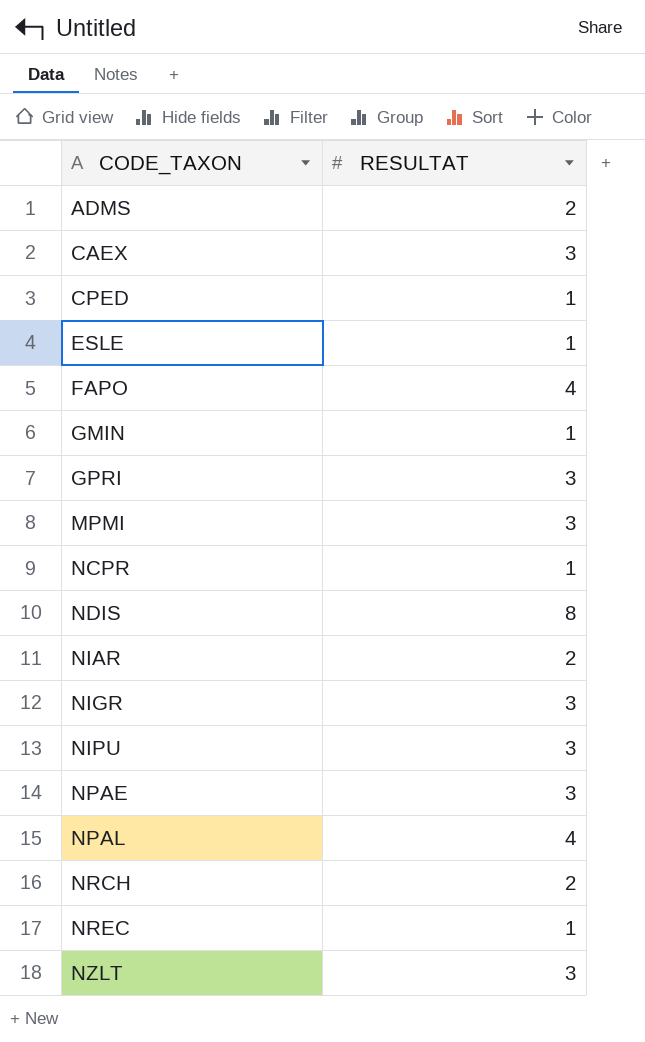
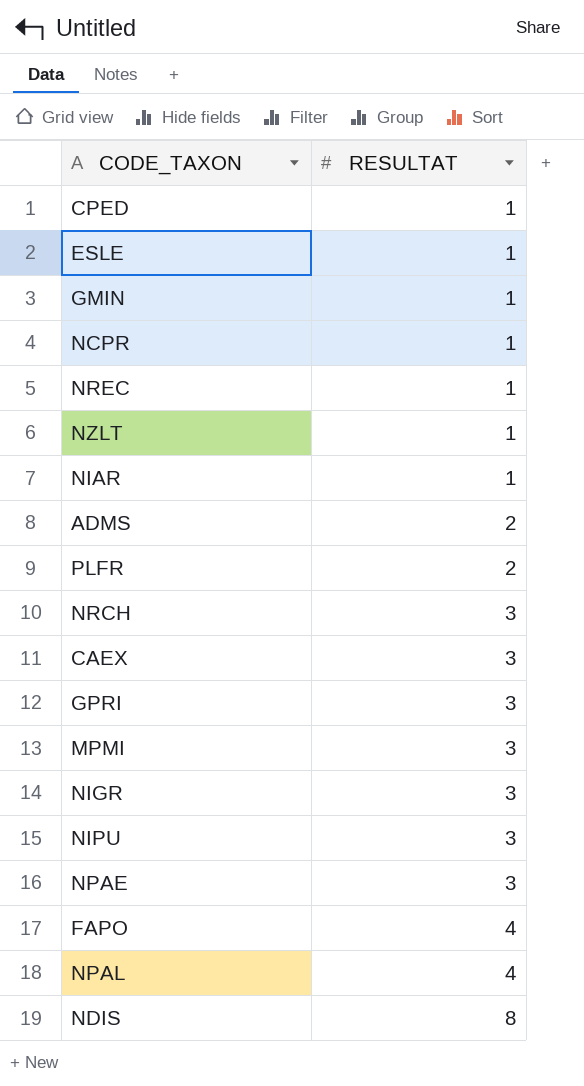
row order: CODE_TAXON ascending -> RESULTAT ascending
NZLT | RESULTAT: 3 -> 1
NIAR | RESULTAT: 2 -> 1
row PLFR: none -> 2
NRCH | RESULTAT: 2 -> 3

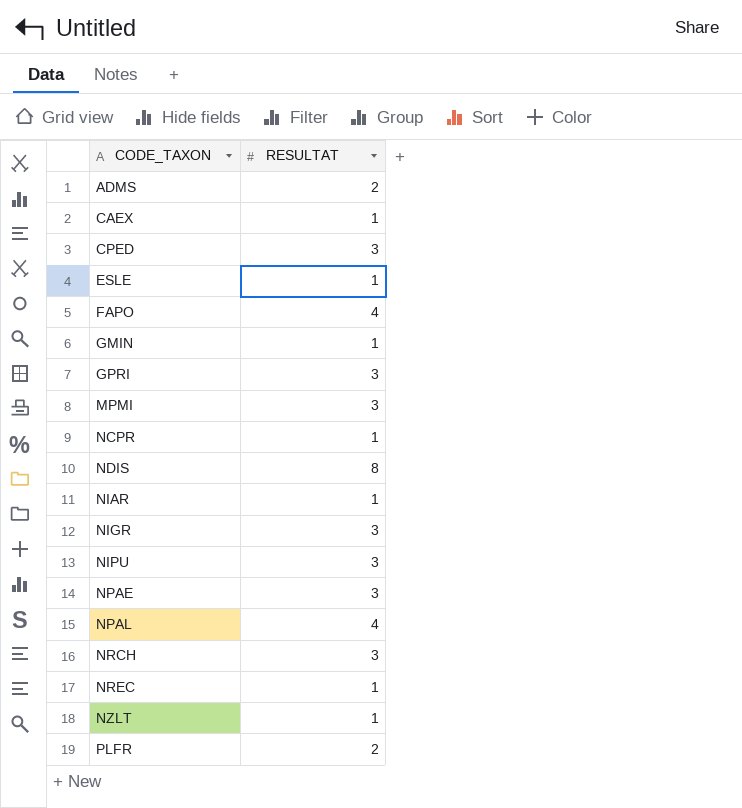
row order: RESULTAT ascending -> CODE_TAXON ascending
CAEX | RESULTAT: 3 -> 1
CPED | RESULTAT: 1 -> 3

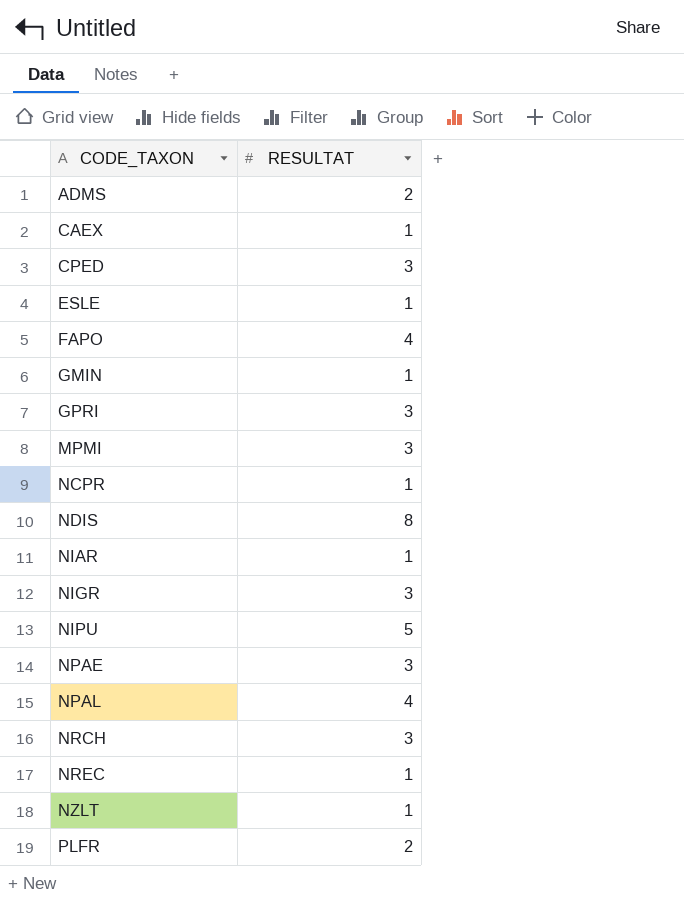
NIPU | RESULTAT: 3 -> 5

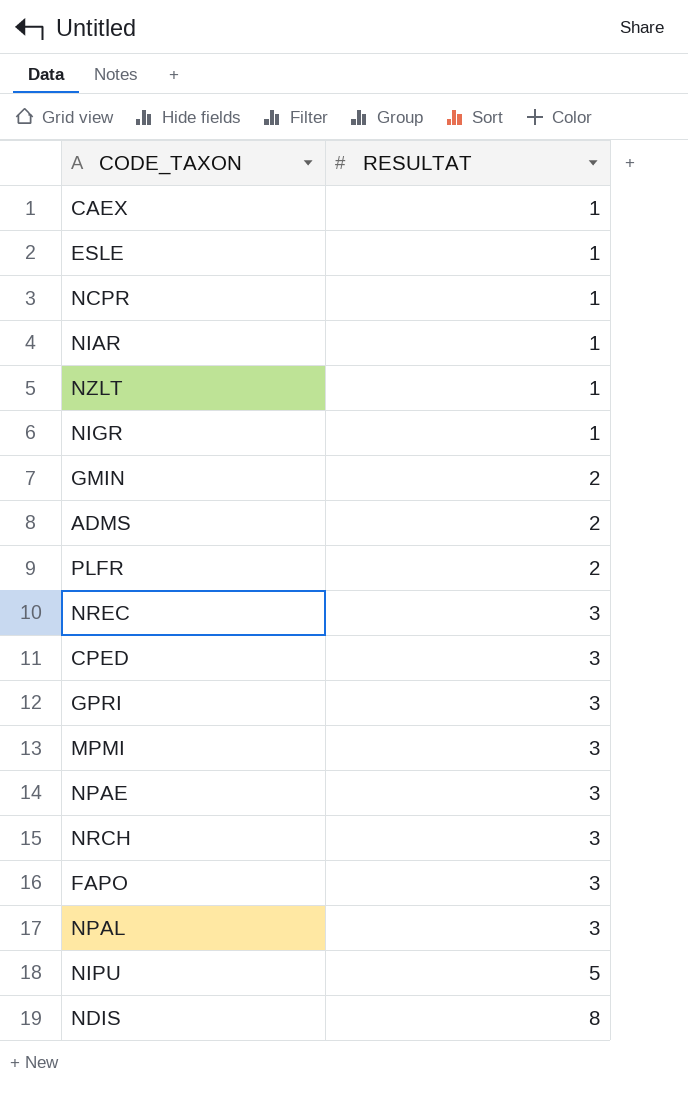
row order: CODE_TAXON ascending -> RESULTAT ascending
NIGR | RESULTAT: 3 -> 1
GMIN | RESULTAT: 1 -> 2
NREC | RESULTAT: 1 -> 3
FAPO | RESULTAT: 4 -> 3
NPAL | RESULTAT: 4 -> 3

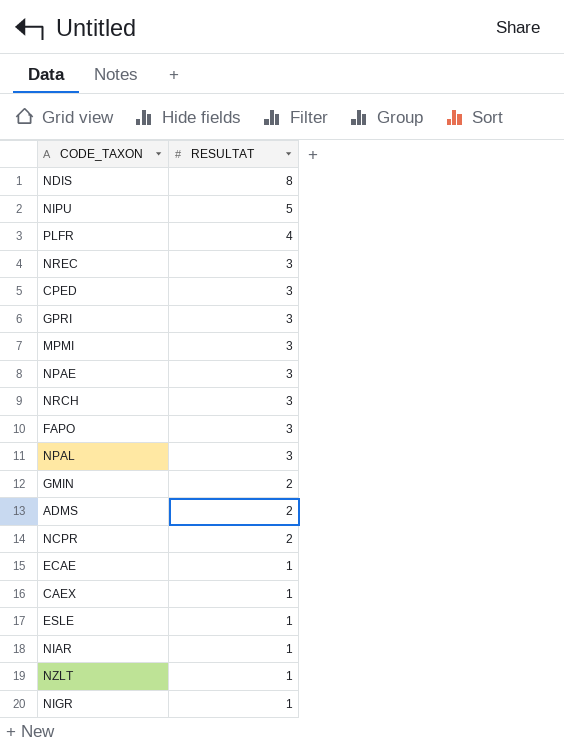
row order: RESULTAT ascending -> RESULTAT descending
PLFR | RESULTAT: 2 -> 4
NCPR | RESULTAT: 1 -> 2
row ECAE: none -> 1

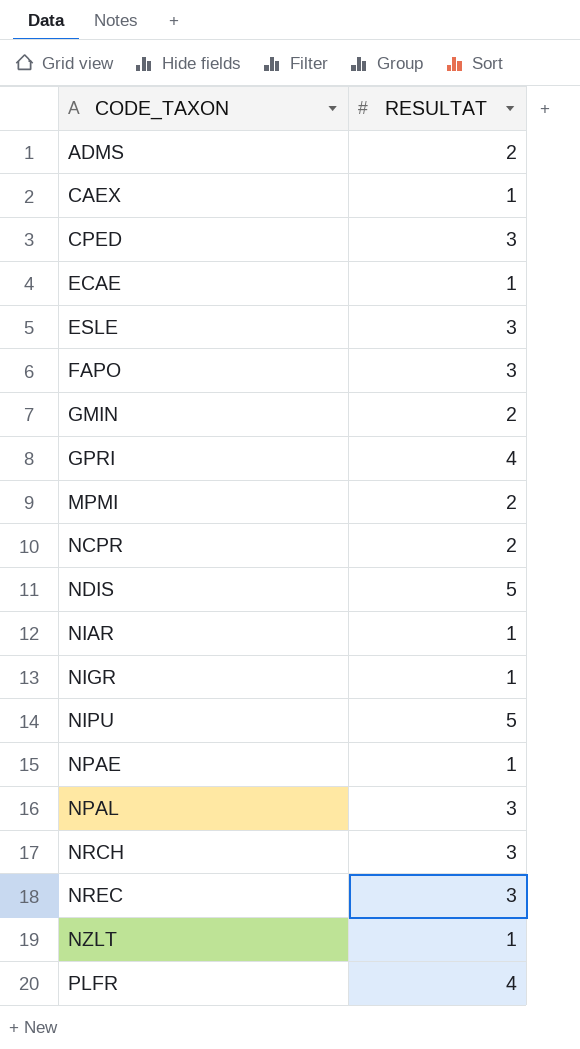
row order: RESULTAT descending -> CODE_TAXON ascending
ESLE | RESULTAT: 1 -> 3
GPRI | RESULTAT: 3 -> 4
MPMI | RESULTAT: 3 -> 2
NDIS | RESULTAT: 8 -> 5
NPAE | RESULTAT: 3 -> 1

